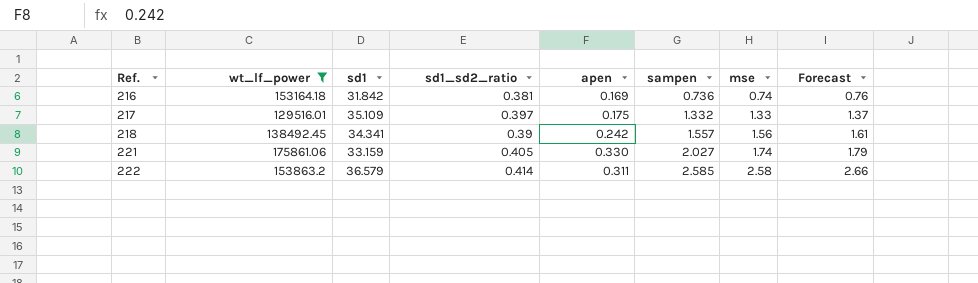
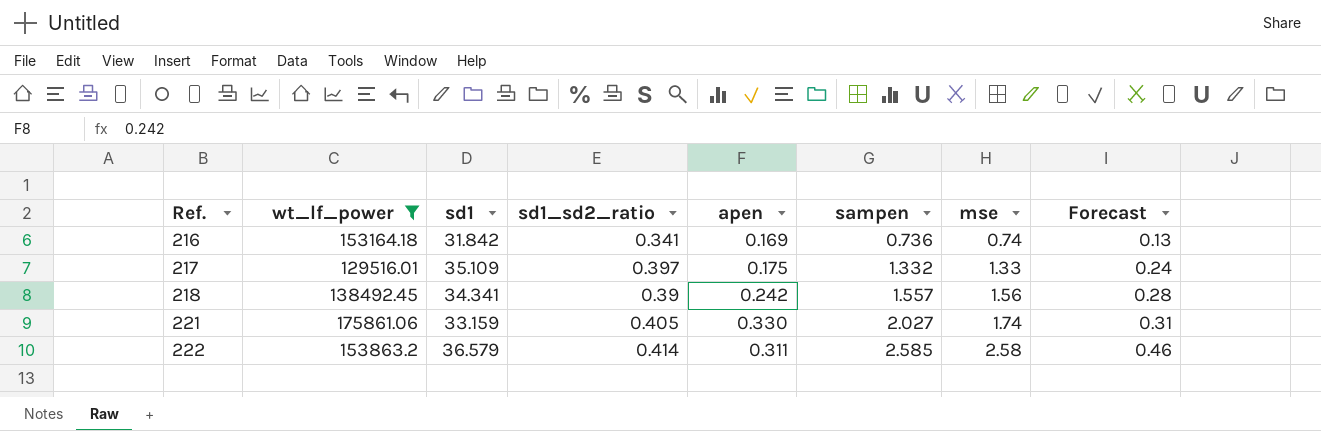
column Forecast | formula: [mse] * 1.03 -> [mse] * 0.18
216 | sd1_sd2_ratio: 0.381 -> 0.341

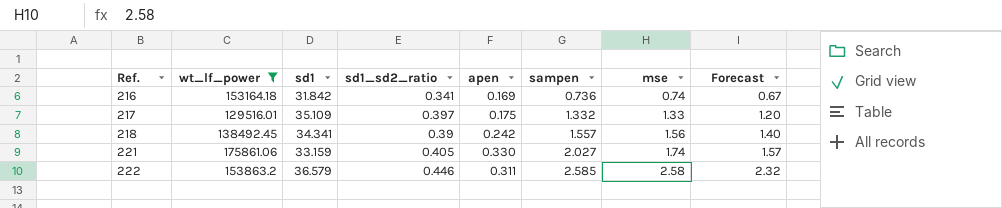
column Forecast | formula: [mse] * 0.18 -> [mse] * 0.9
222 | sd1_sd2_ratio: 0.414 -> 0.446

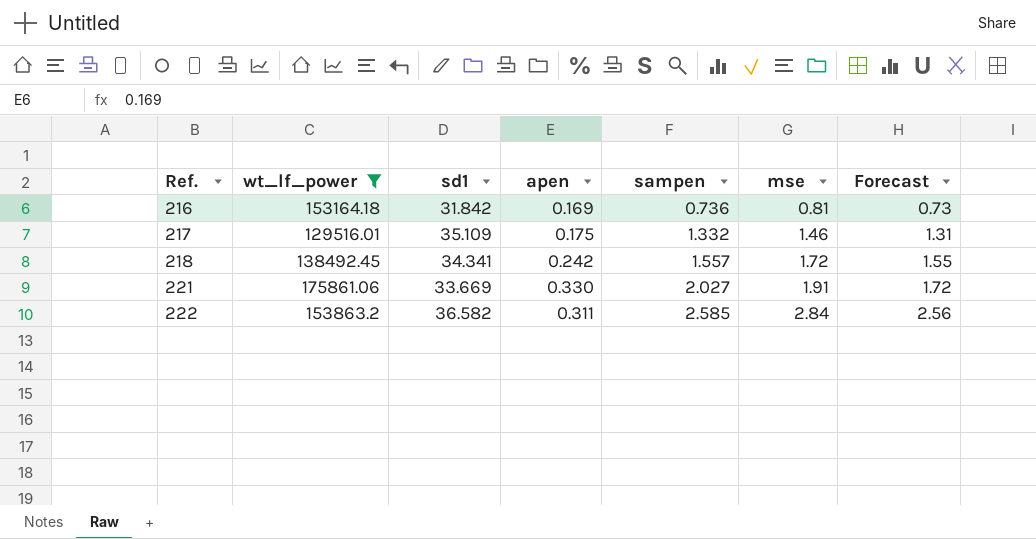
column sd1_sd2_ratio | position: 4 -> none
216 | mse: 0.74 -> 0.81
216 | Forecast: 0.67 -> 0.73
217 | mse: 1.33 -> 1.46
217 | Forecast: 1.20 -> 1.31
218 | mse: 1.56 -> 1.72
218 | Forecast: 1.40 -> 1.55
221 | sd1: 33.159 -> 33.669
221 | mse: 1.74 -> 1.91
221 | Forecast: 1.57 -> 1.72
222 | sd1: 36.579 -> 36.582
222 | mse: 2.58 -> 2.84
222 | Forecast: 2.32 -> 2.56

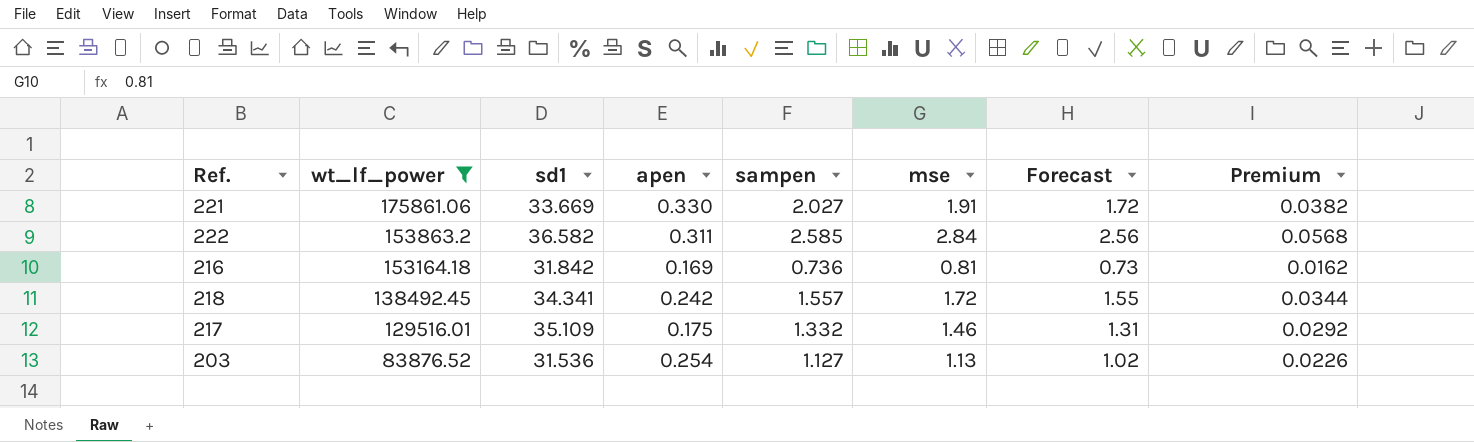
row order: Ref. ascending -> wt_lf_power descending
column Premium | formula: none -> [mse] * 0.02
row 203: none -> 83876.52 | 31.536 | 0.254 | 1.127 | 1.13 | 1.02 | 0.0226

